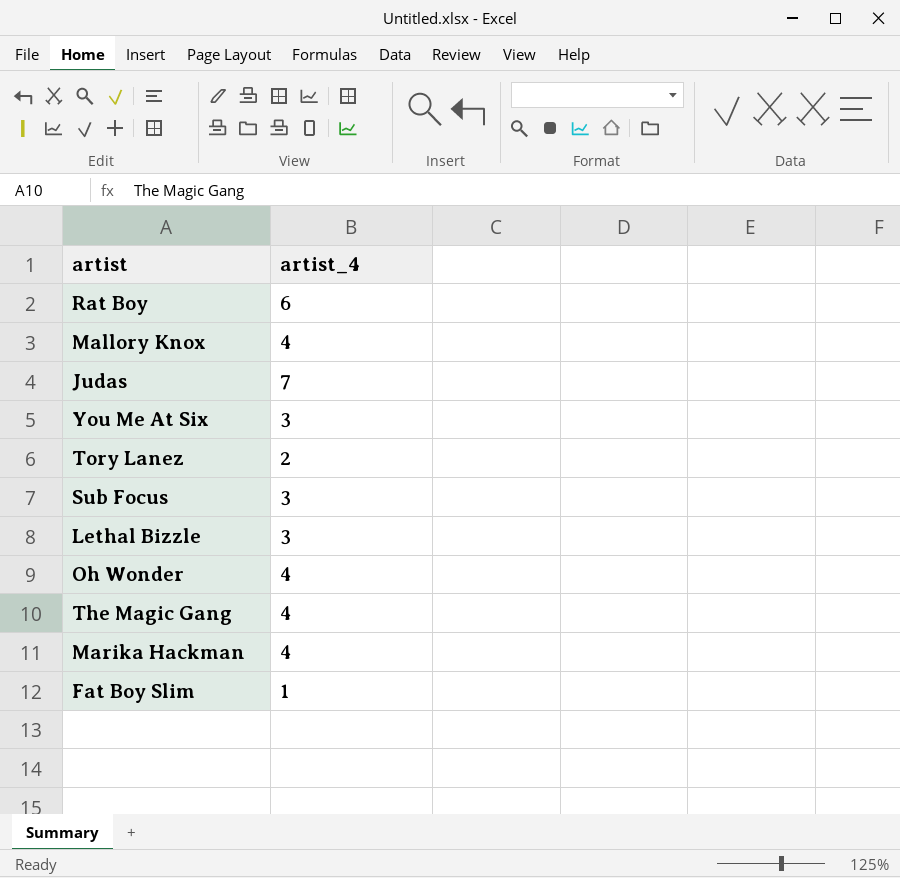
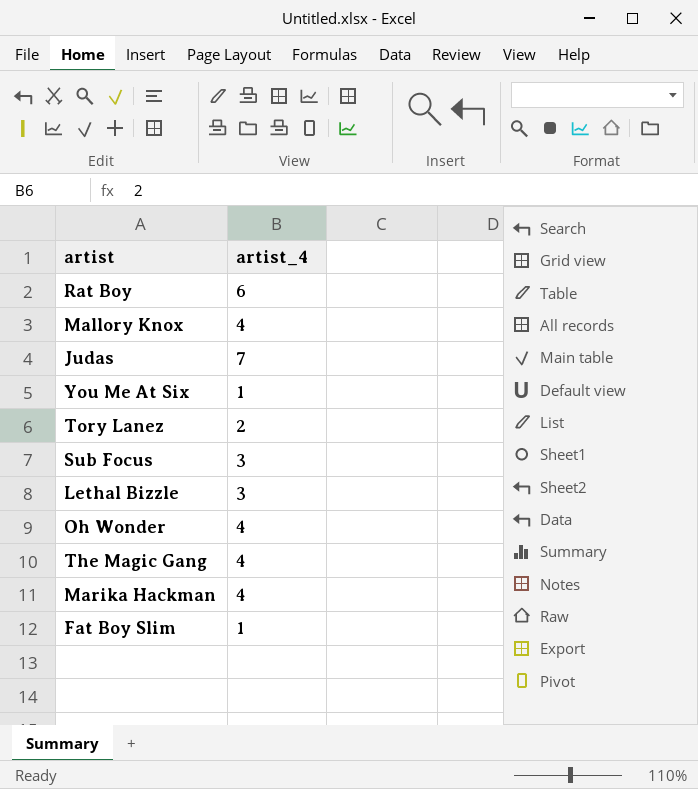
You Me At Six | artist_4: 3 -> 1

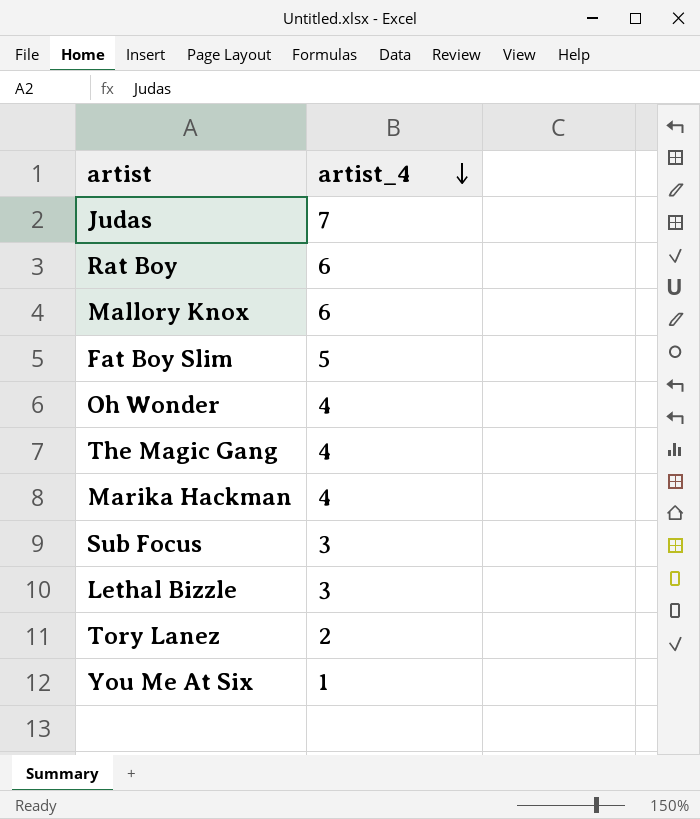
row order: none -> artist_4 descending
Mallory Knox | artist_4: 4 -> 6
Fat Boy Slim | artist_4: 1 -> 5

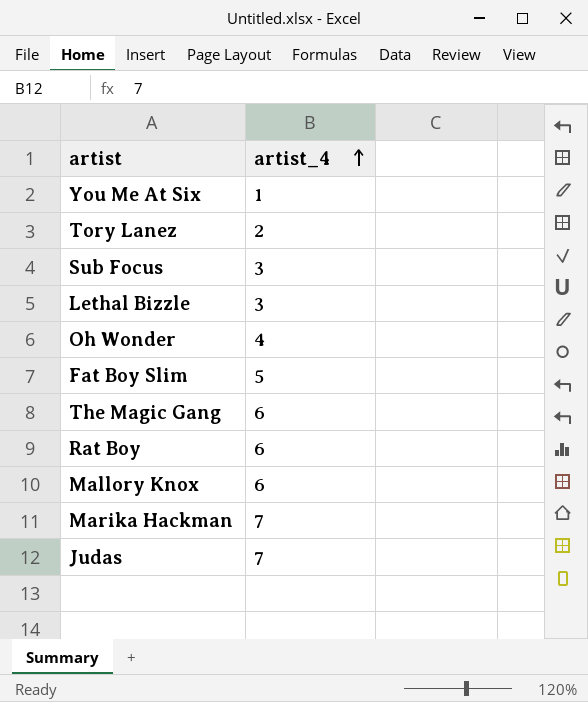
row order: artist_4 descending -> artist_4 ascending
The Magic Gang | artist_4: 4 -> 6
Marika Hackman | artist_4: 4 -> 7

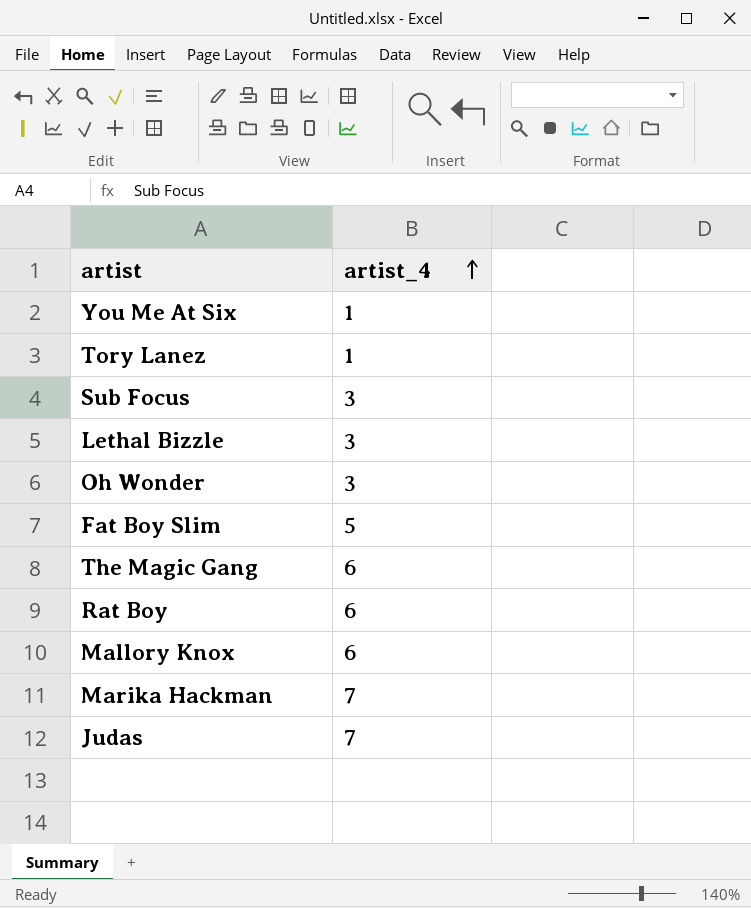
Tory Lanez | artist_4: 2 -> 1
Oh Wonder | artist_4: 4 -> 3

